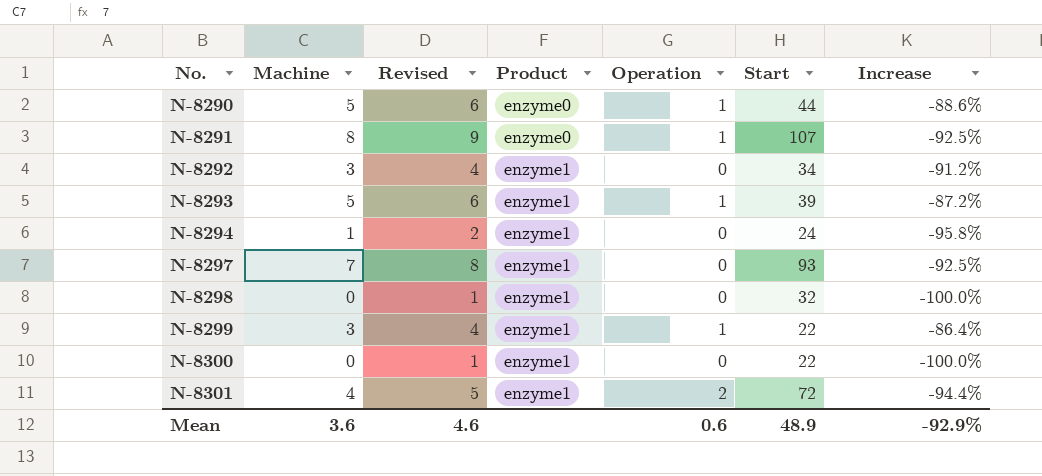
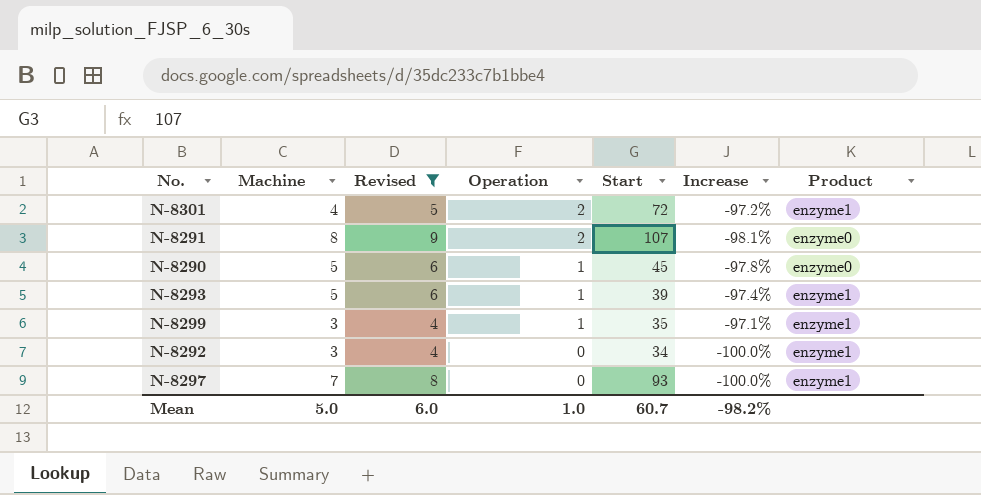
filter: none -> Revised >= 4
row order: No. ascending -> Operation descending
column Increase | formula: ([Machine] - [Start]) / [Start] -> ([Operation] - [Start]) / [Start]
column Product | position: 4 -> 7
N-8291 | Operation: 1 -> 2
N-8290 | Start: 44 -> 45
N-8299 | Start: 22 -> 35
Mean | Machine: 3.6 -> 5.0
Mean | Revised: 4.6 -> 6.0
Mean | Operation: 0.6 -> 1.0
Mean | Start: 48.9 -> 60.7
Mean | Increase: -92.9% -> -98.2%

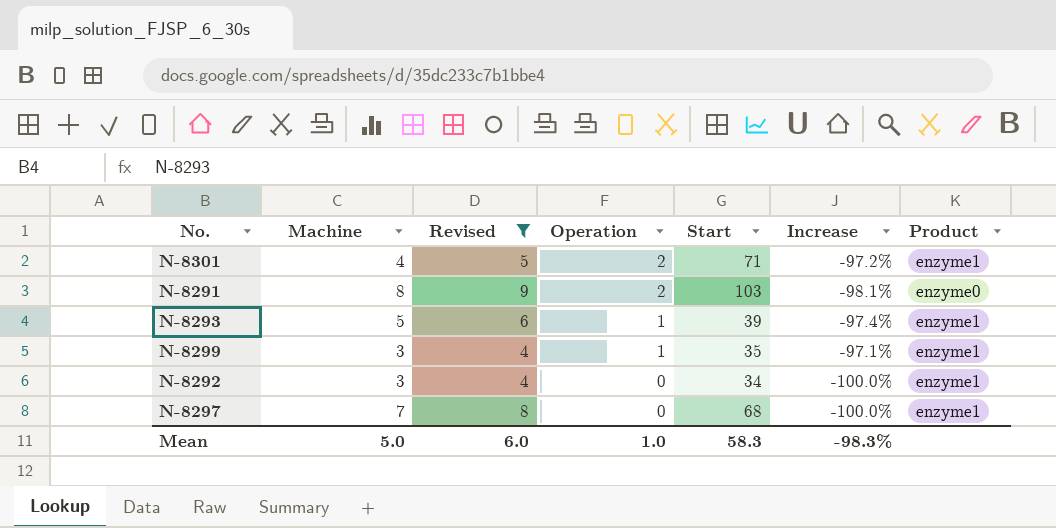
row N-8290: 5 | 6 | 1 | 45 | -97.8% | enzyme0 -> none
N-8301 | Start: 72 -> 71
N-8291 | Start: 107 -> 103
N-8297 | Start: 93 -> 68
Mean | Start: 60.7 -> 58.3
Mean | Increase: -98.2% -> -98.3%

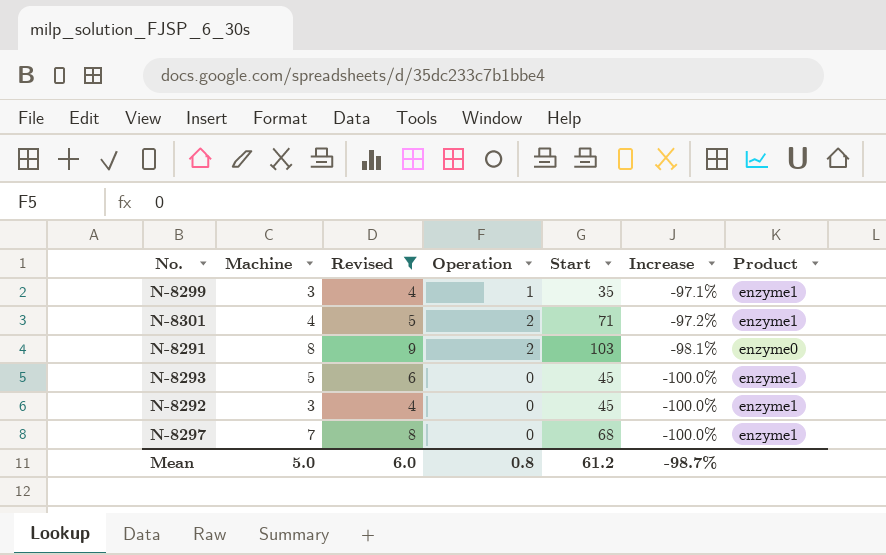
row order: Operation descending -> Increase descending
N-8293 | Operation: 1 -> 0
N-8293 | Start: 39 -> 45
N-8293 | Increase: -97.4% -> -100.0%
N-8292 | Start: 34 -> 45
Mean | Operation: 1.0 -> 0.8
Mean | Start: 58.3 -> 61.2
Mean | Increase: -98.3% -> -98.7%

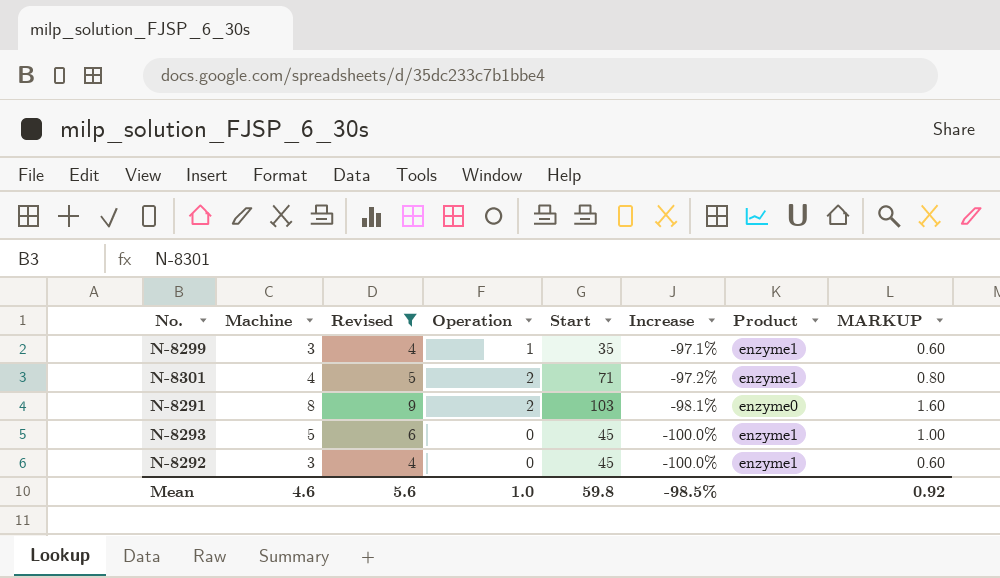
column MARKUP | formula: none -> [Machine] * 0.2
row N-8297: 7 | 8 | 0 | 68 | -100.0% | enzyme1 -> none
Mean | Machine: 5.0 -> 4.6
Mean | Revised: 6.0 -> 5.6
Mean | Operation: 0.8 -> 1.0
Mean | Start: 61.2 -> 59.8
Mean | Increase: -98.7% -> -98.5%

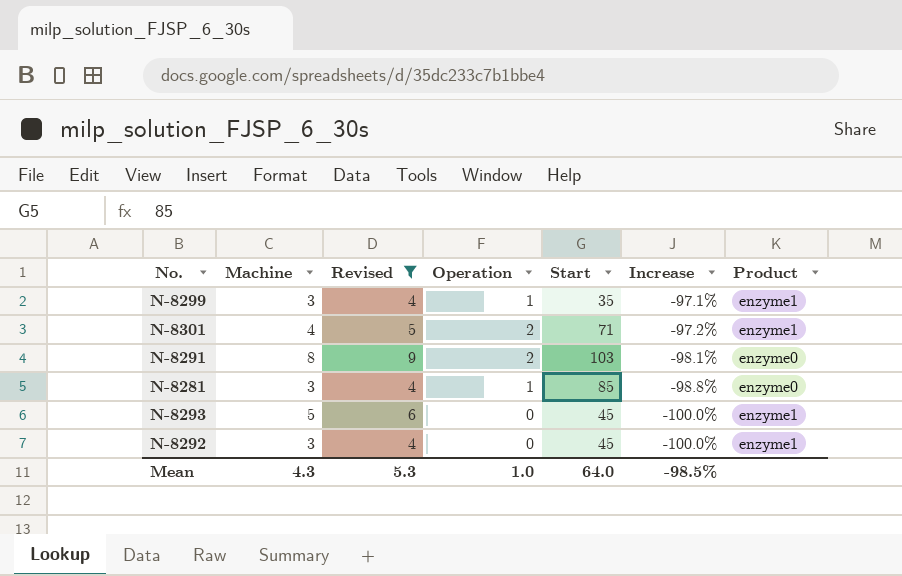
column MARKUP | formula: [Machine] * 0.2 -> none
row N-8281: none -> 3 | 4 | 1 | 85 | -98.8% | enzyme0
Mean | Machine: 4.6 -> 4.3
Mean | Revised: 5.6 -> 5.3
Mean | Start: 59.8 -> 64.0

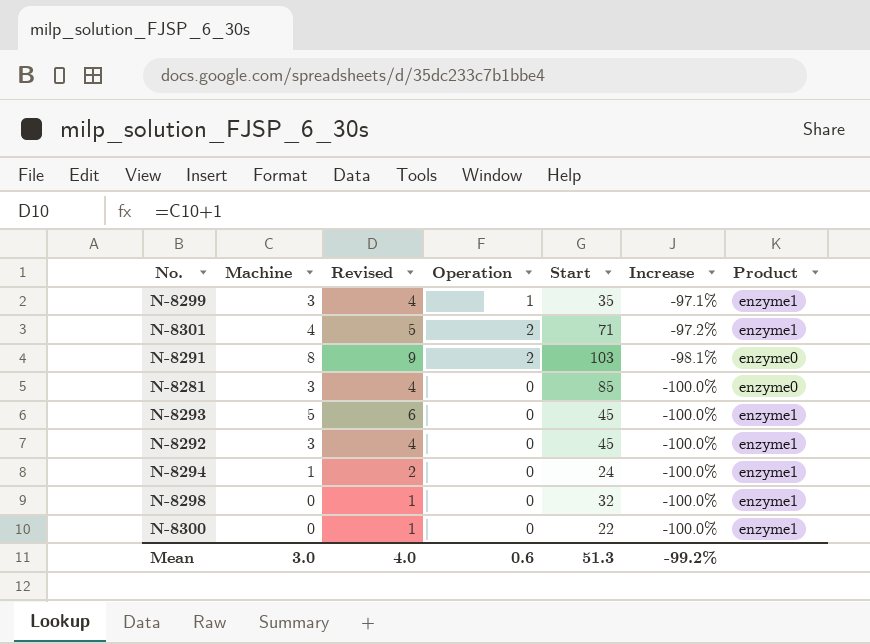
filter: Revised >= 4 -> none
N-8281 | Operation: 1 -> 0
N-8281 | Increase: -98.8% -> -100.0%
Mean | Machine: 4.3 -> 3.0
Mean | Revised: 5.3 -> 4.0
Mean | Operation: 1.0 -> 0.6
Mean | Start: 64.0 -> 51.3
Mean | Increase: -98.5% -> -99.2%

